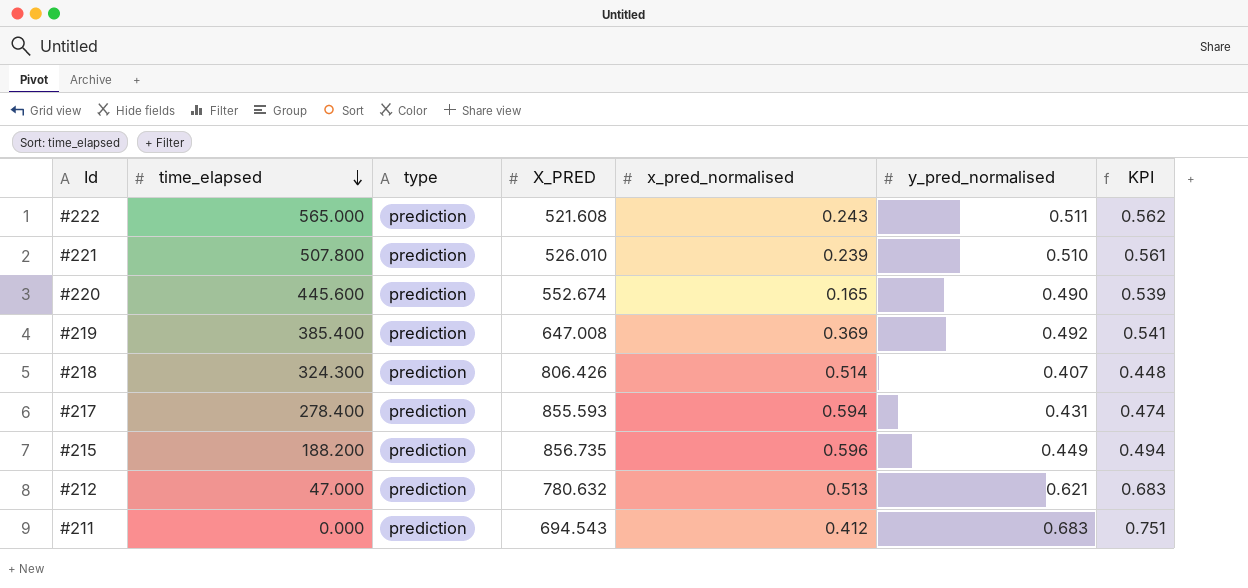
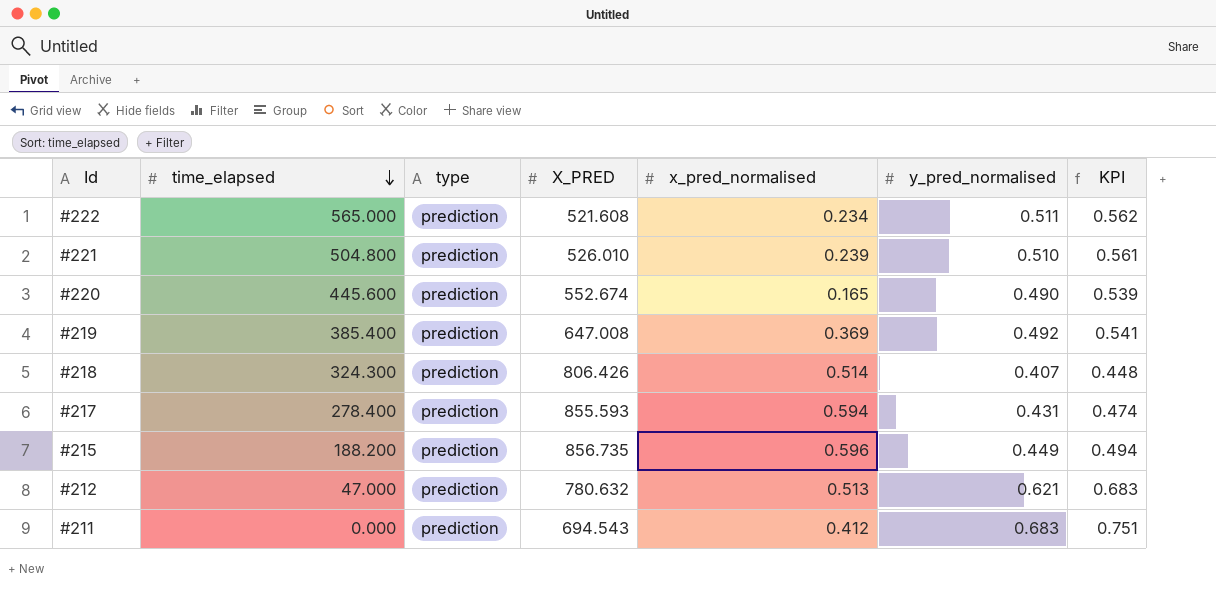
#222 | x_pred_normalised: 0.243 -> 0.234
#221 | time_elapsed: 507.800 -> 504.800

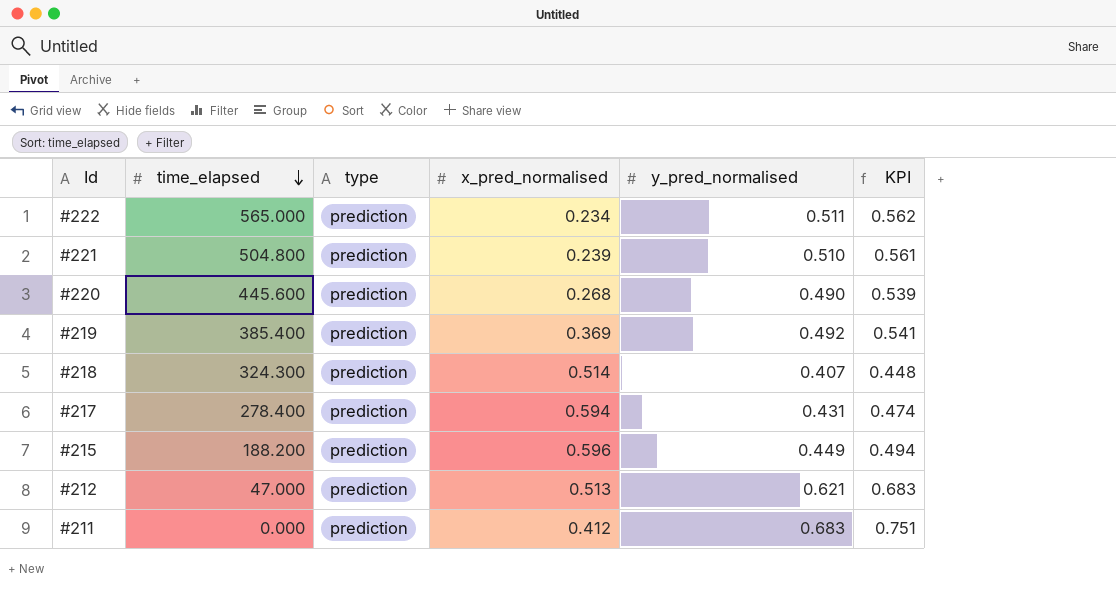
column X_PRED | position: 4 -> none
#220 | x_pred_normalised: 0.165 -> 0.268

